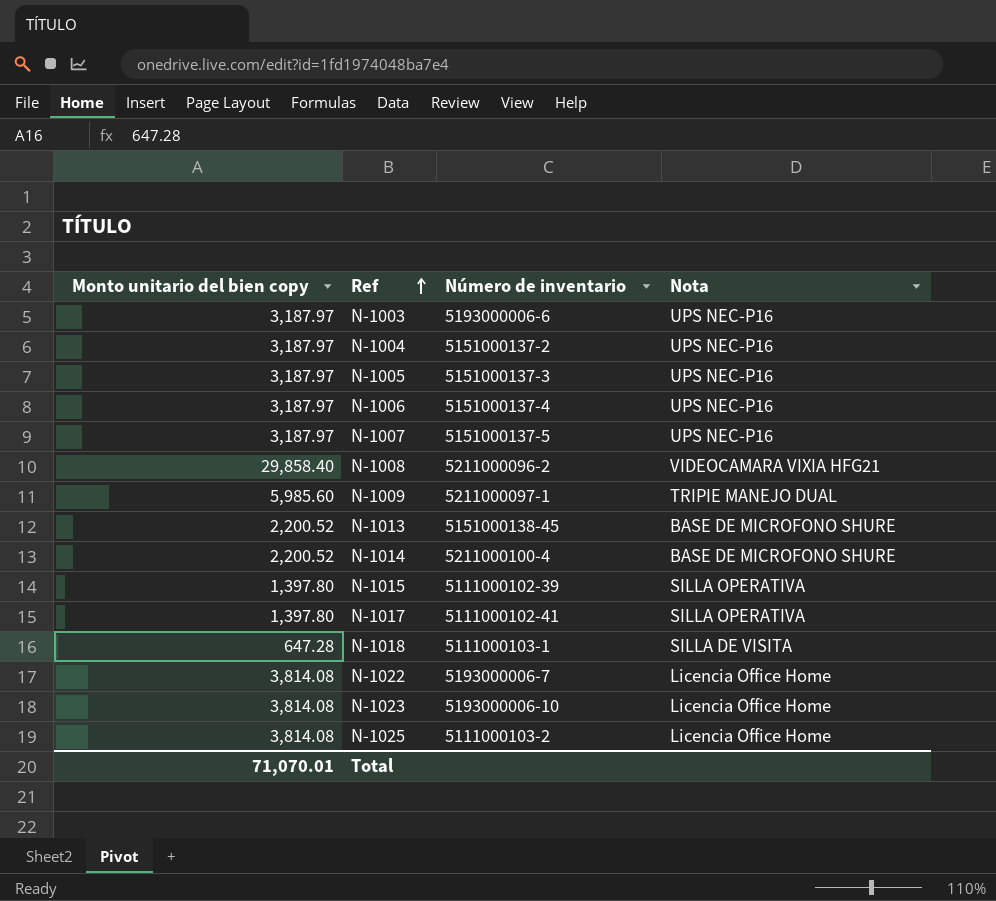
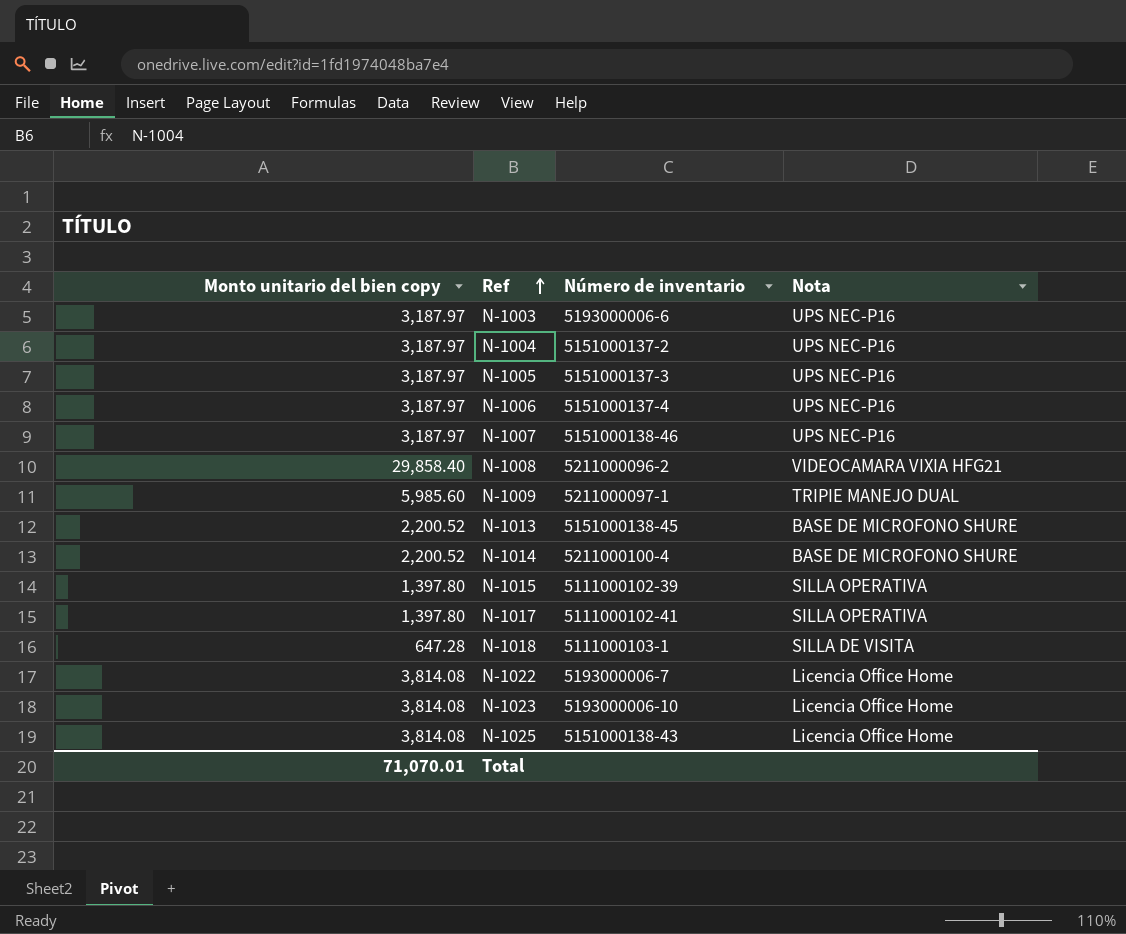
N-1007 | Número de inventario: 5151000137-5 -> 5151000138-46
N-1025 | Número de inventario: 5111000103-2 -> 5151000138-43

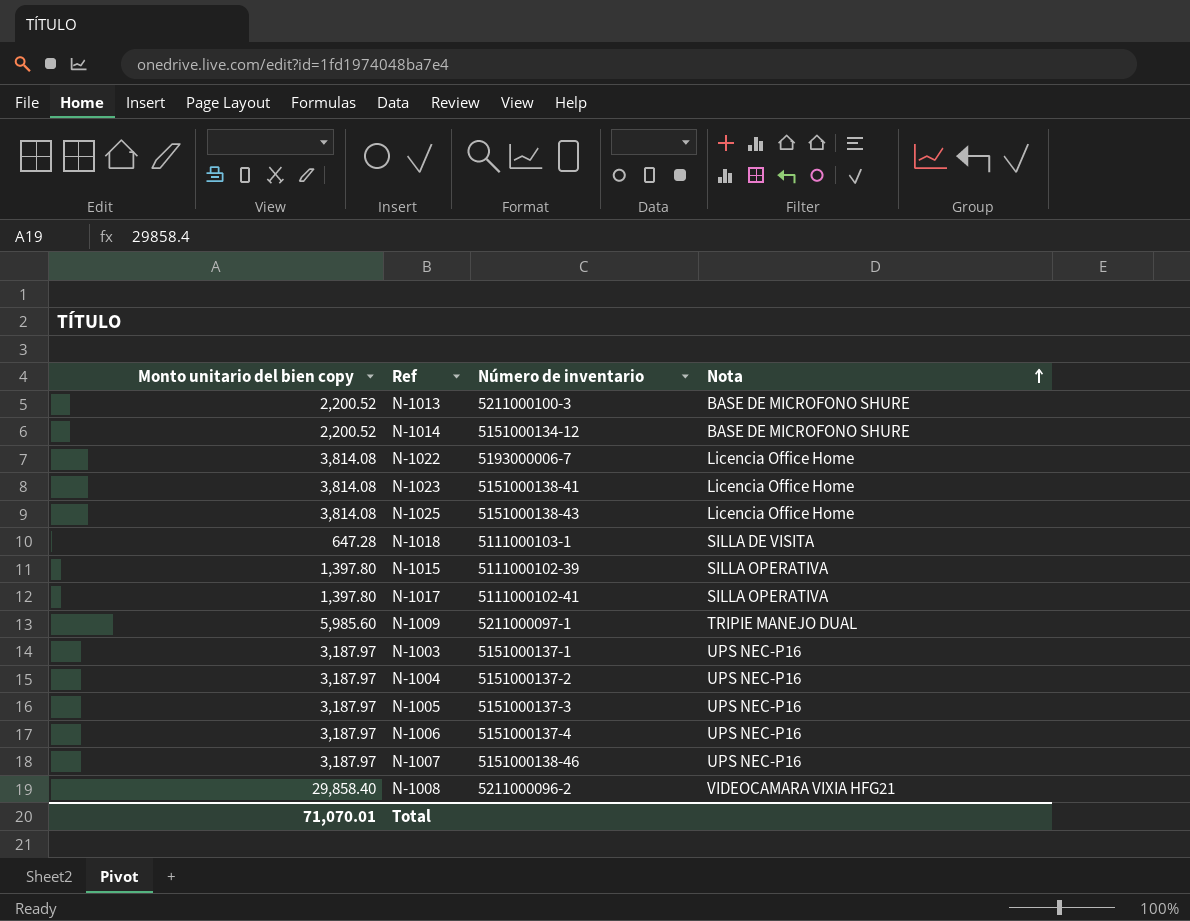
row order: Ref ascending -> Nota ascending
N-1013 | Número de inventario: 5151000138-45 -> 5211000100-3
N-1014 | Número de inventario: 5211000100-4 -> 5151000134-12
N-1023 | Número de inventario: 5193000006-10 -> 5151000138-41
N-1003 | Número de inventario: 5193000006-6 -> 5151000137-1

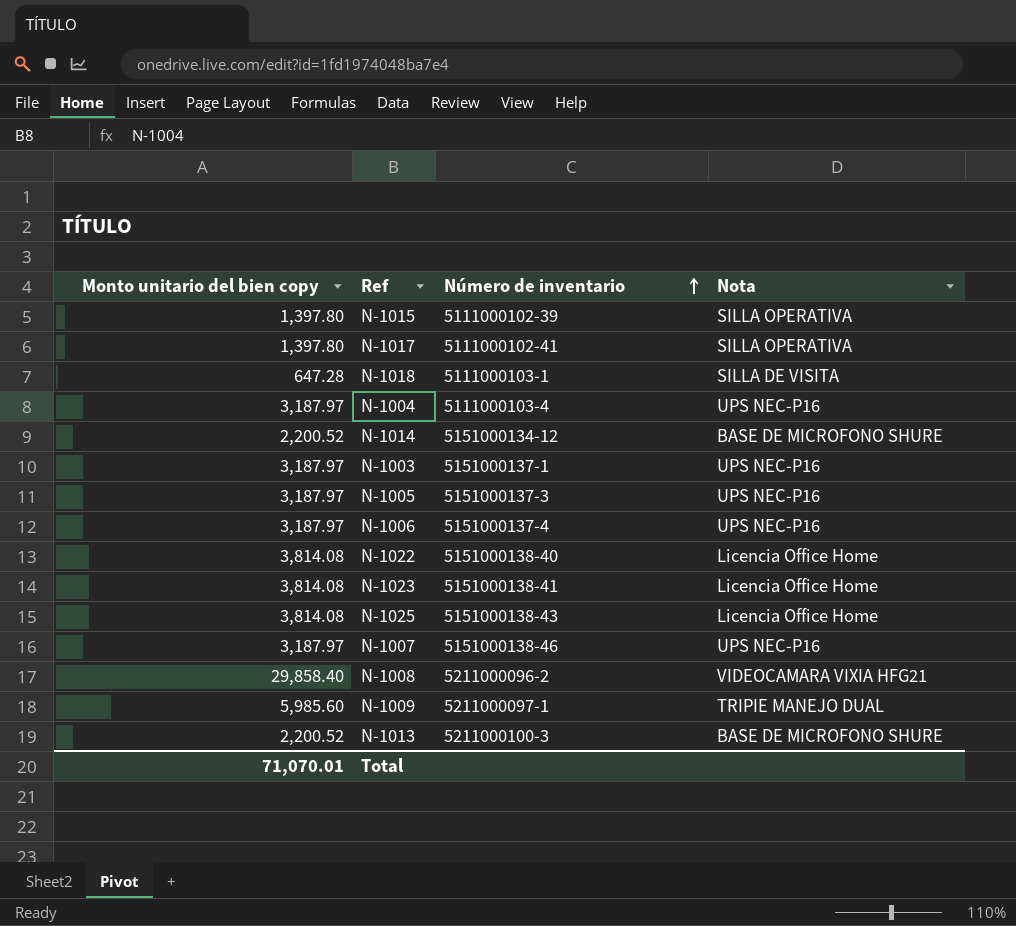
row order: Nota ascending -> Número de inventario ascending
N-1004 | Número de inventario: 5151000137-2 -> 5111000103-4
N-1022 | Número de inventario: 5193000006-7 -> 5151000138-40

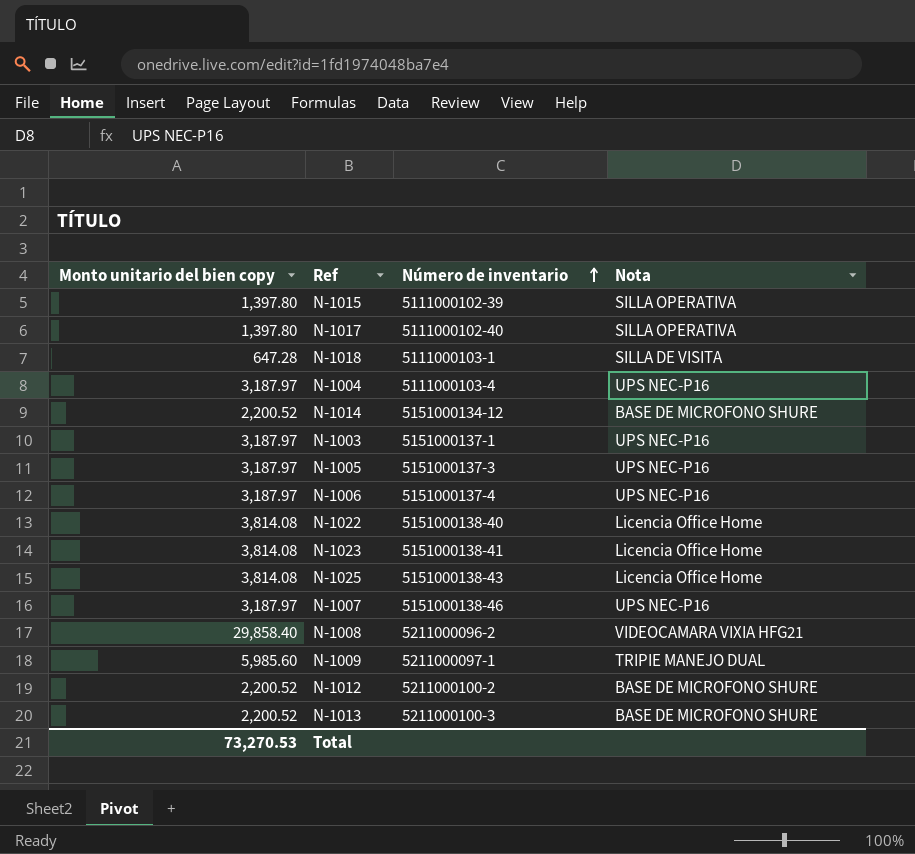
N-1017 | Número de inventario: 5111000102-41 -> 5111000102-40
row N-1012: none -> 2,200.52 | 5211000100-2 | BASE DE MICROFONO SHURE
Total | Monto unitario del bien copy: 71,070.01 -> 73,270.53

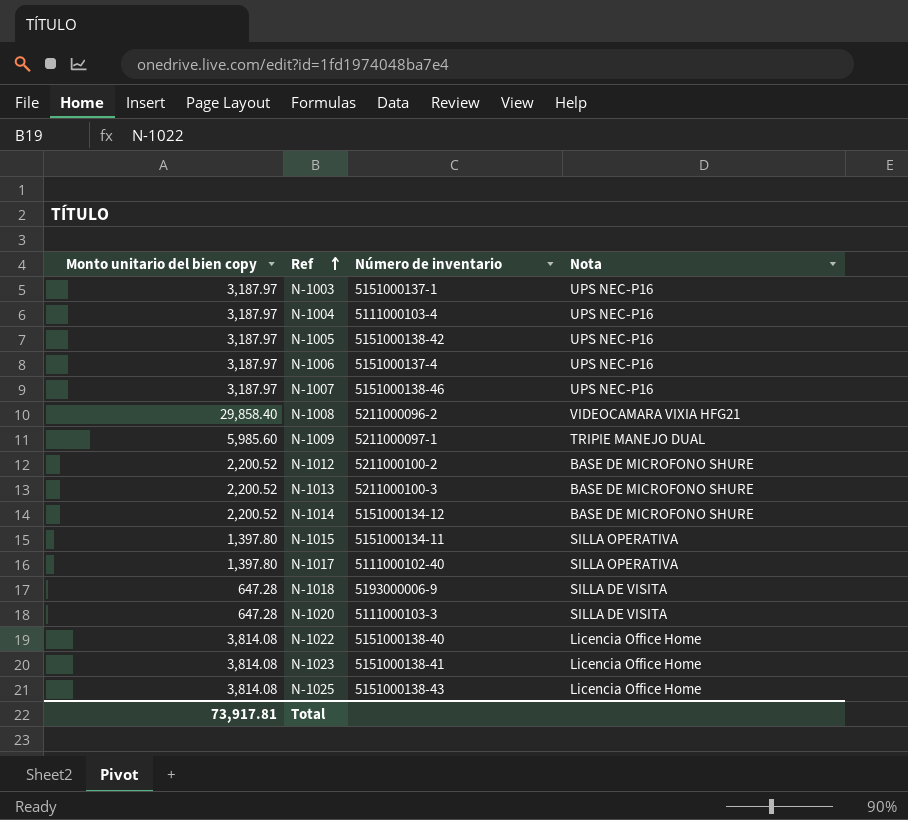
row order: Número de inventario ascending -> Ref ascending
N-1005 | Número de inventario: 5151000137-3 -> 5151000138-42
N-1015 | Número de inventario: 5111000102-39 -> 5151000134-11
N-1018 | Número de inventario: 5111000103-1 -> 5193000006-9
row N-1020: none -> 647.28 | 5111000103-3 | SILLA DE VISITA
Total | Monto unitario del bien copy: 73,270.53 -> 73,917.81

